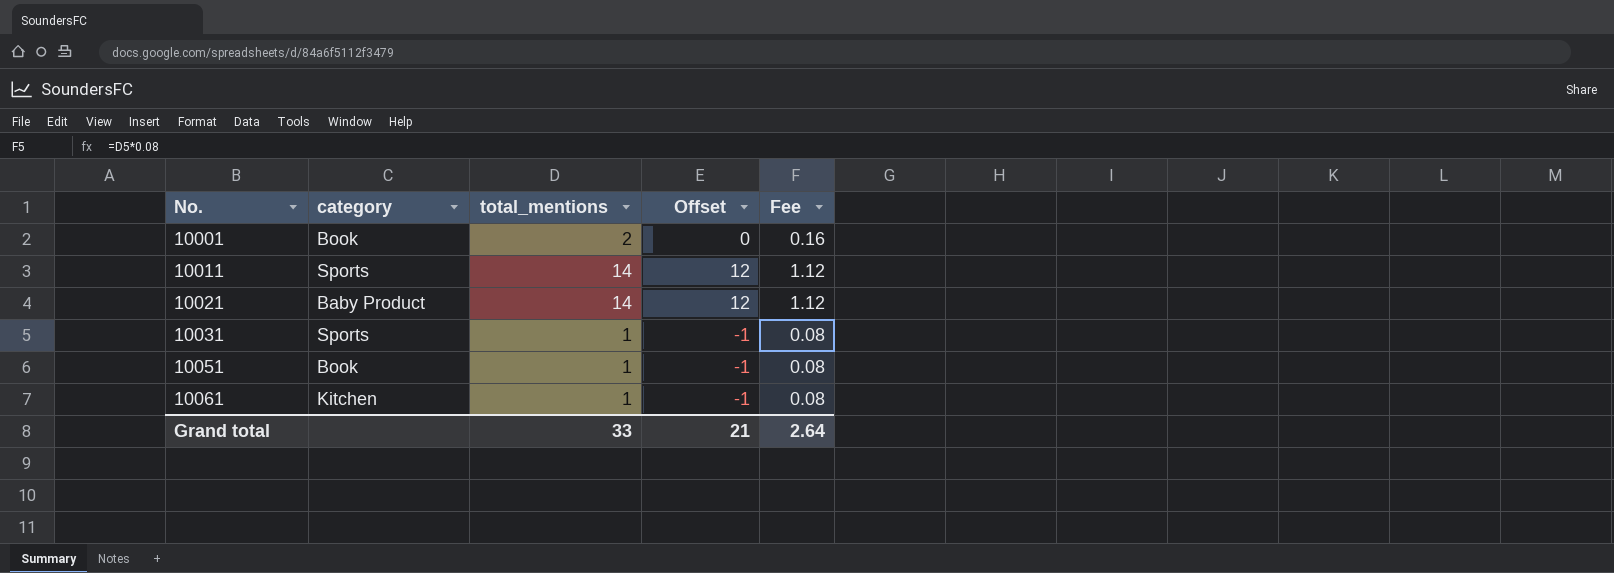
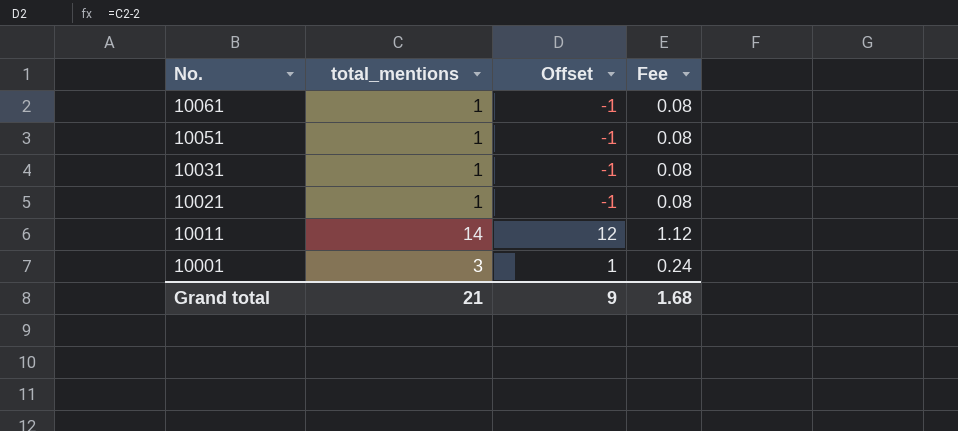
row order: No. ascending -> No. descending
column category | position: 2 -> none
10021 | total_mentions: 14 -> 1
10021 | Offset: 12 -> -1
10021 | Fee: 1.12 -> 0.08
10001 | total_mentions: 2 -> 3
10001 | Offset: 0 -> 1
10001 | Fee: 0.16 -> 0.24
Grand total | total_mentions: 33 -> 21
Grand total | Offset: 21 -> 9
Grand total | Fee: 2.64 -> 1.68

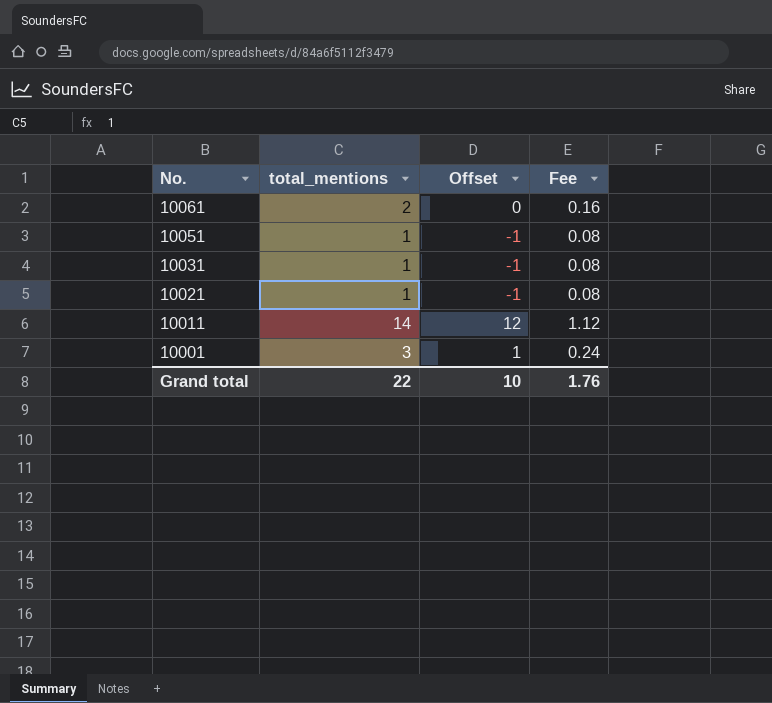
10061 | total_mentions: 1 -> 2
10061 | Offset: -1 -> 0
10061 | Fee: 0.08 -> 0.16
Grand total | total_mentions: 21 -> 22
Grand total | Offset: 9 -> 10
Grand total | Fee: 1.68 -> 1.76

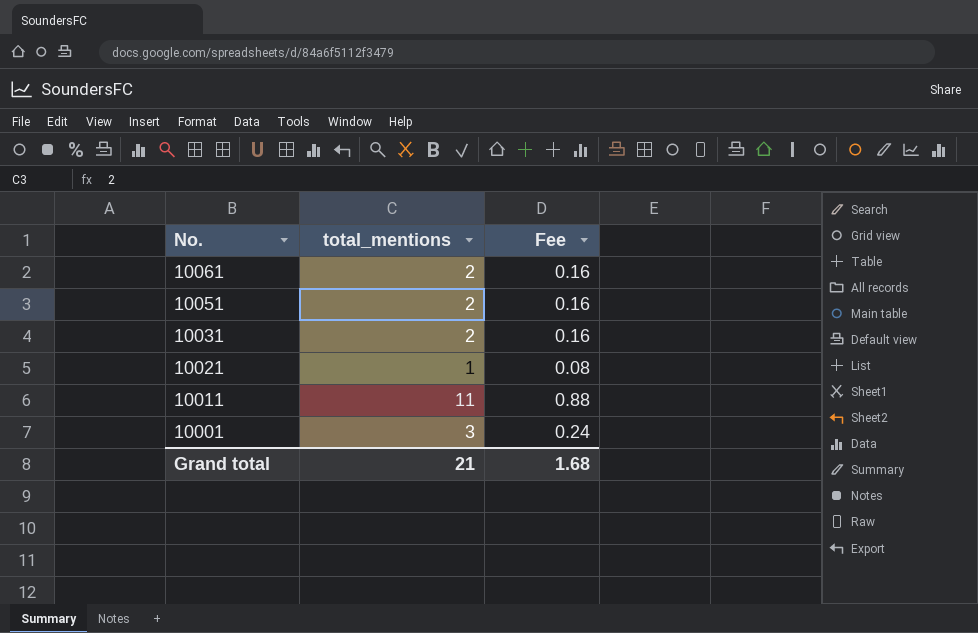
column Offset | formula: [total_mentions] - 2 -> none
10051 | total_mentions: 1 -> 2
10051 | Fee: 0.08 -> 0.16
10031 | total_mentions: 1 -> 2
10031 | Fee: 0.08 -> 0.16
10011 | total_mentions: 14 -> 11
10011 | Fee: 1.12 -> 0.88
Grand total | total_mentions: 22 -> 21
Grand total | Fee: 1.76 -> 1.68

